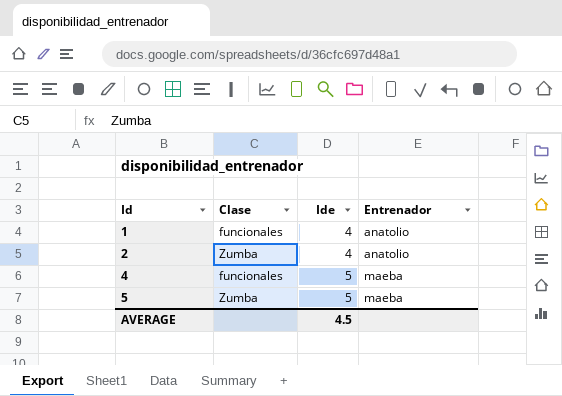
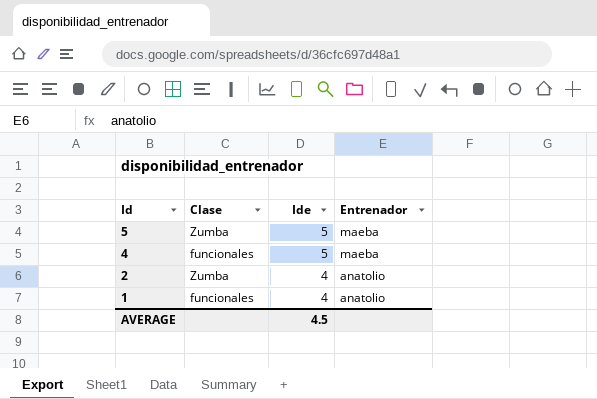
row order: Id ascending -> Id descending

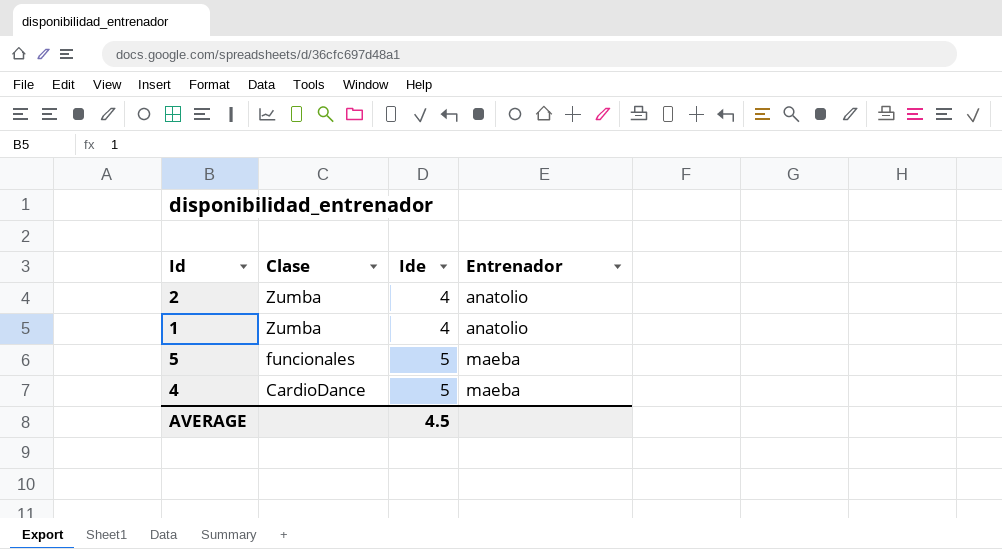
row order: Id descending -> Clase descending
1 | Clase: funcionales -> Zumba
5 | Clase: Zumba -> funcionales
4 | Clase: funcionales -> CardioDance

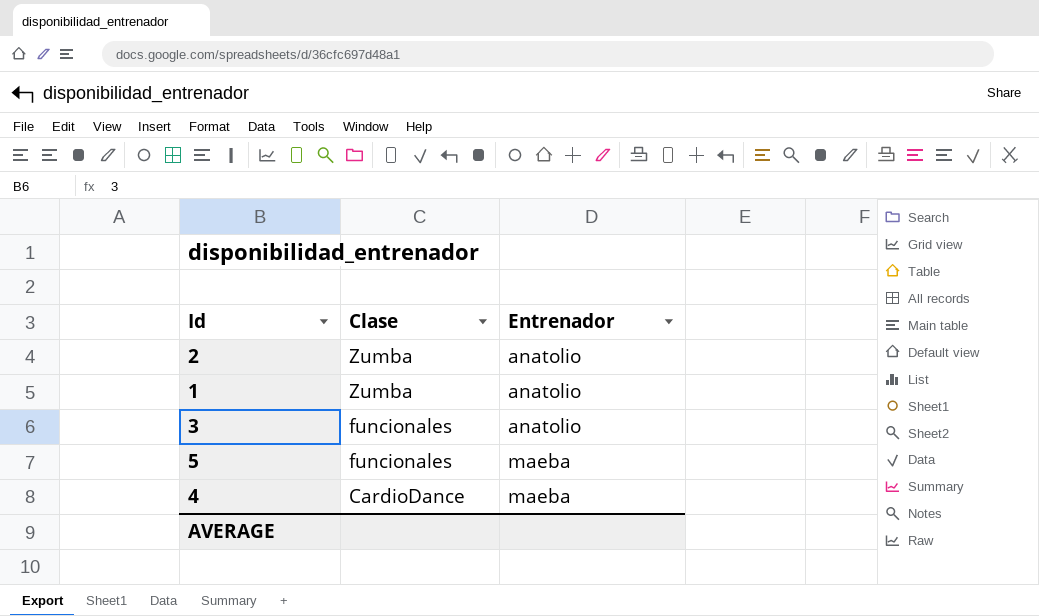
column Ide | position: 3 -> none
row 3: none -> funcionales | anatolio

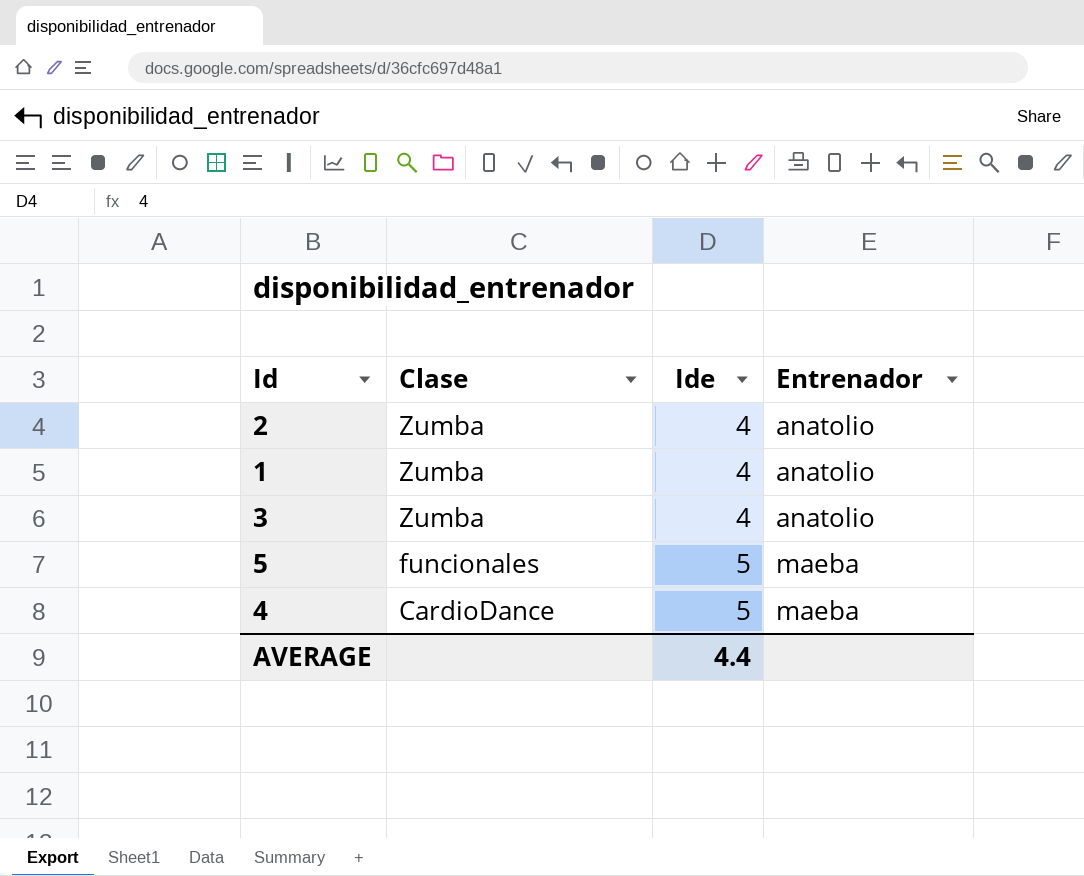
column Ide | position: none -> 3
3 | Clase: funcionales -> Zumba

